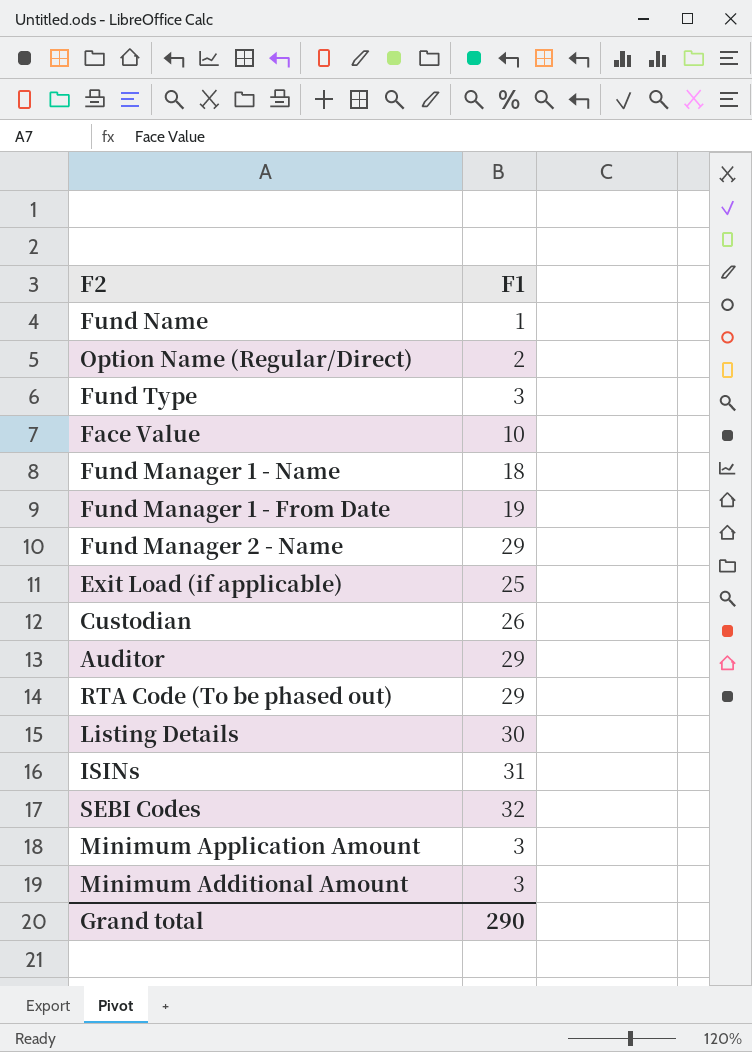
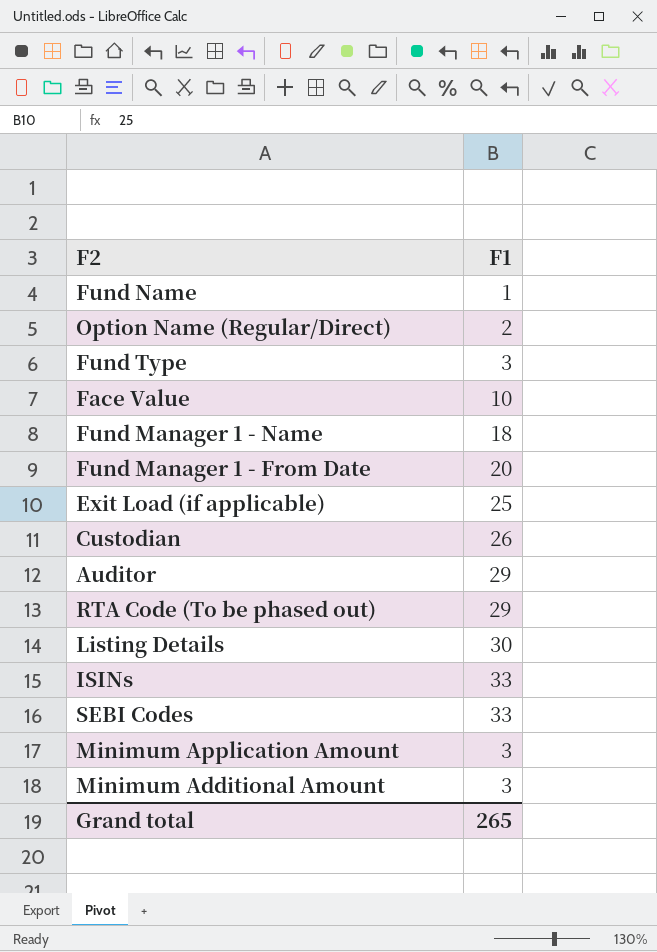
row Fund Manager 2 - Name: 29 -> none
Fund Manager 1 - From Date | F1: 19 -> 20
ISINs | F1: 31 -> 33
SEBI Codes | F1: 32 -> 33
Grand total | F1: 290 -> 265

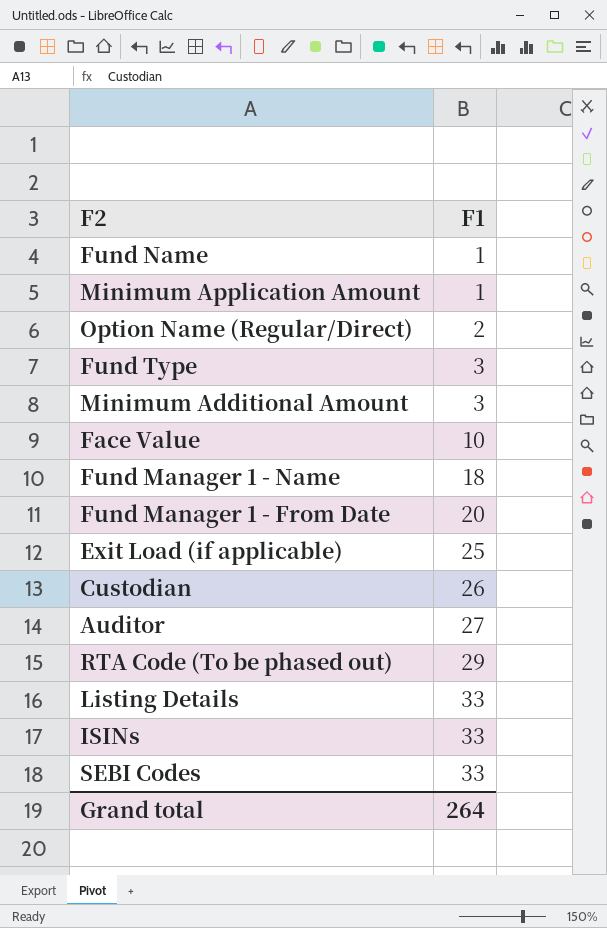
row order: none -> F1 ascending
Minimum Application Amount | F1: 3 -> 1
Auditor | F1: 29 -> 27
Listing Details | F1: 30 -> 33
Grand total | F1: 265 -> 264

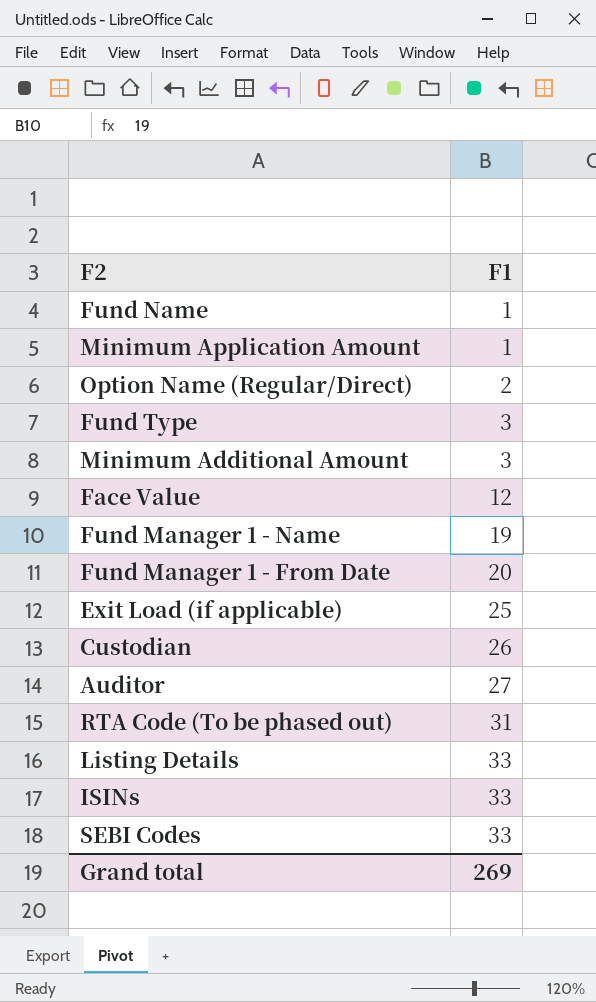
Face Value | F1: 10 -> 12
Fund Manager 1 - Name | F1: 18 -> 19
RTA Code (To be phased out) | F1: 29 -> 31
Grand total | F1: 264 -> 269

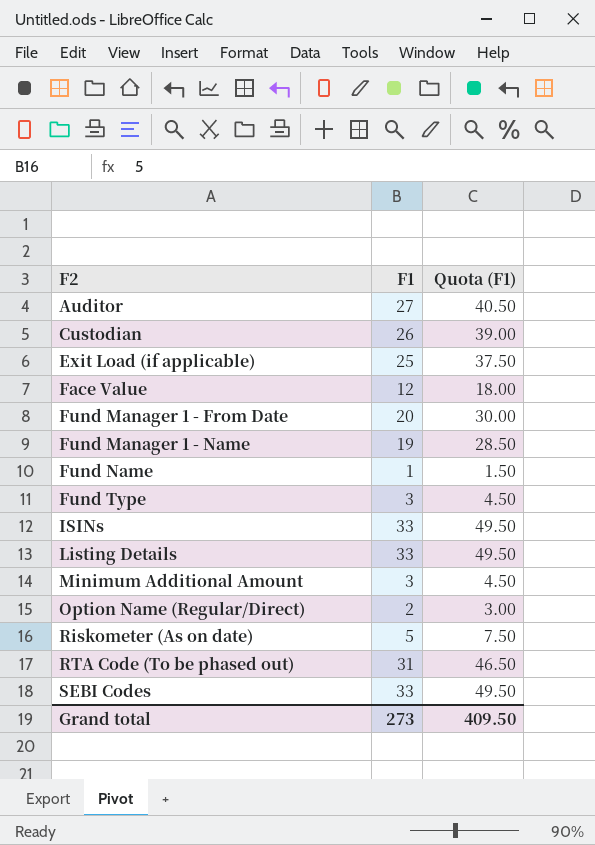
row order: F1 ascending -> F2 ascending
column Quota (F1) | formula: none -> [F1] * 1.5
row Minimum Application Amount: 1 -> none
row Riskometer (As on date): none -> 5 | 7.50
Grand total | F1: 269 -> 273

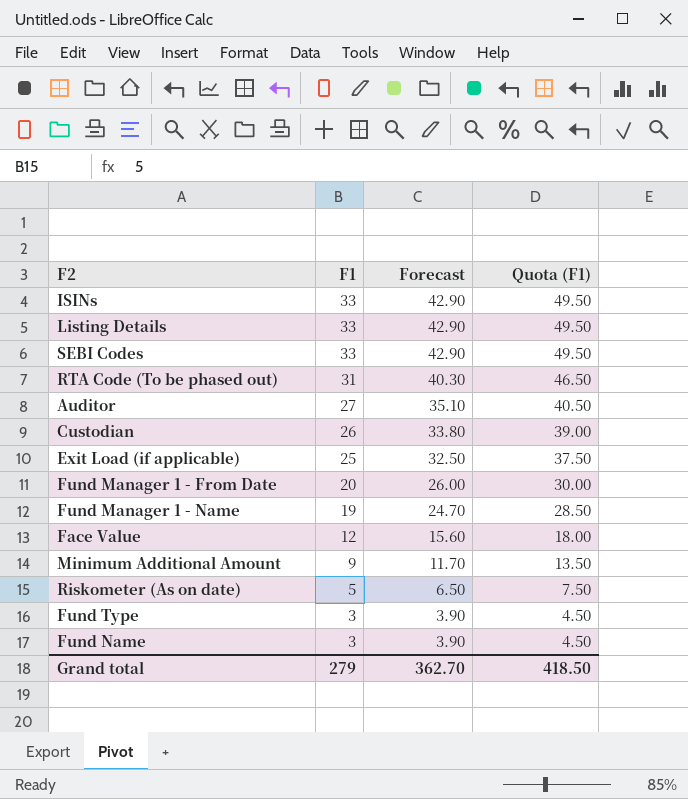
row order: F2 ascending -> F1 descending
column Forecast | formula: none -> [F1] * 1.3
row Option Name (Regular/Direct): 2 | 3.00 -> none
Minimum Additional Amount | F1: 3 -> 9
Minimum Additional Amount | Quota (F1): 4.50 -> 13.50
Fund Name | F1: 1 -> 3
Fund Name | Quota (F1): 1.50 -> 4.50
Grand total | F1: 273 -> 279
Grand total | Quota (F1): 409.50 -> 418.50

